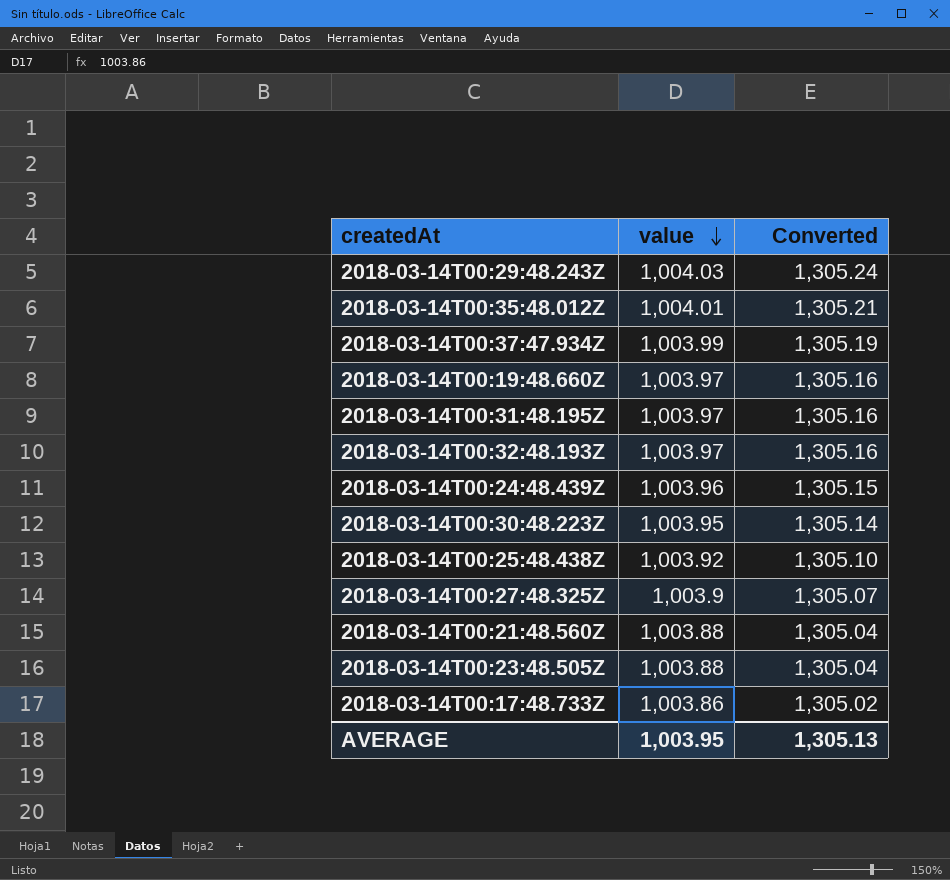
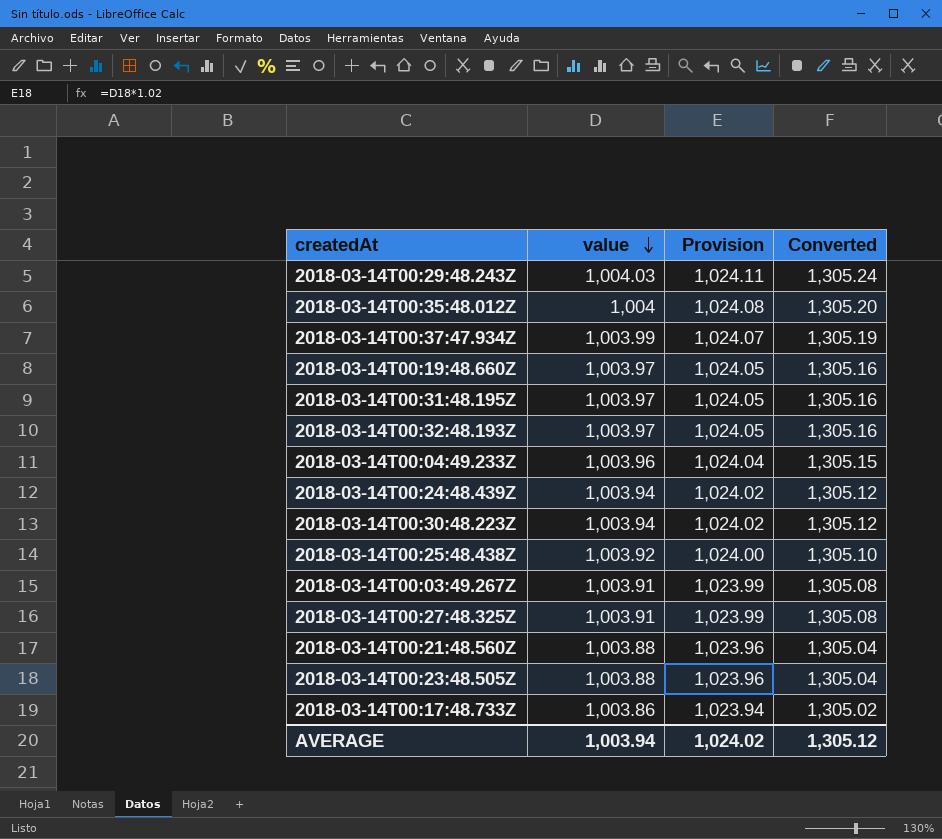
column Provision | formula: none -> [value] * 1.02
2018-03-14T00:35:48.012Z | value: 1,004.01 -> 1,004
2018-03-14T00:35:48.012Z | Converted: 1,305.21 -> 1,305.20
row 2018-03-14T00:04:49.233Z: none -> 1,003.96 | 1,024.04 | 1,305.15
2018-03-14T00:24:48.439Z | value: 1,003.96 -> 1,003.94
2018-03-14T00:24:48.439Z | Converted: 1,305.15 -> 1,305.12
2018-03-14T00:30:48.223Z | value: 1,003.95 -> 1,003.94
2018-03-14T00:30:48.223Z | Converted: 1,305.14 -> 1,305.12
row 2018-03-14T00:03:49.267Z: none -> 1,003.91 | 1,023.99 | 1,305.08
2018-03-14T00:27:48.325Z | value: 1,003.9 -> 1,003.91
2018-03-14T00:27:48.325Z | Converted: 1,305.07 -> 1,305.08
AVERAGE | value: 1,003.95 -> 1,003.94
AVERAGE | Converted: 1,305.13 -> 1,305.12

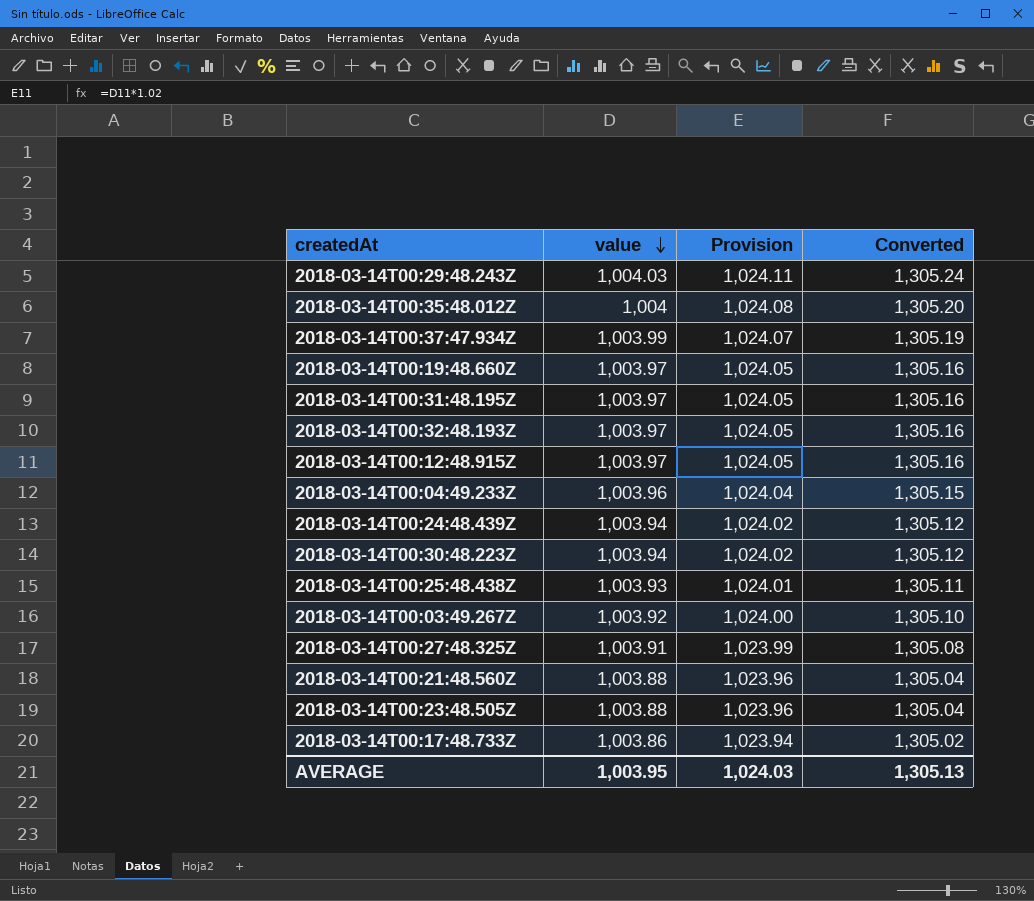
row 2018-03-14T00:12:48.915Z: none -> 1,003.97 | 1,024.05 | 1,305.16
2018-03-14T00:25:48.438Z | value: 1,003.92 -> 1,003.93
2018-03-14T00:25:48.438Z | Provision: 1,024.00 -> 1,024.01
2018-03-14T00:25:48.438Z | Converted: 1,305.10 -> 1,305.11
2018-03-14T00:03:49.267Z | value: 1,003.91 -> 1,003.92
2018-03-14T00:03:49.267Z | Provision: 1,023.99 -> 1,024.00
2018-03-14T00:03:49.267Z | Converted: 1,305.08 -> 1,305.10
AVERAGE | value: 1,003.94 -> 1,003.95
AVERAGE | Provision: 1,024.02 -> 1,024.03
AVERAGE | Converted: 1,305.12 -> 1,305.13

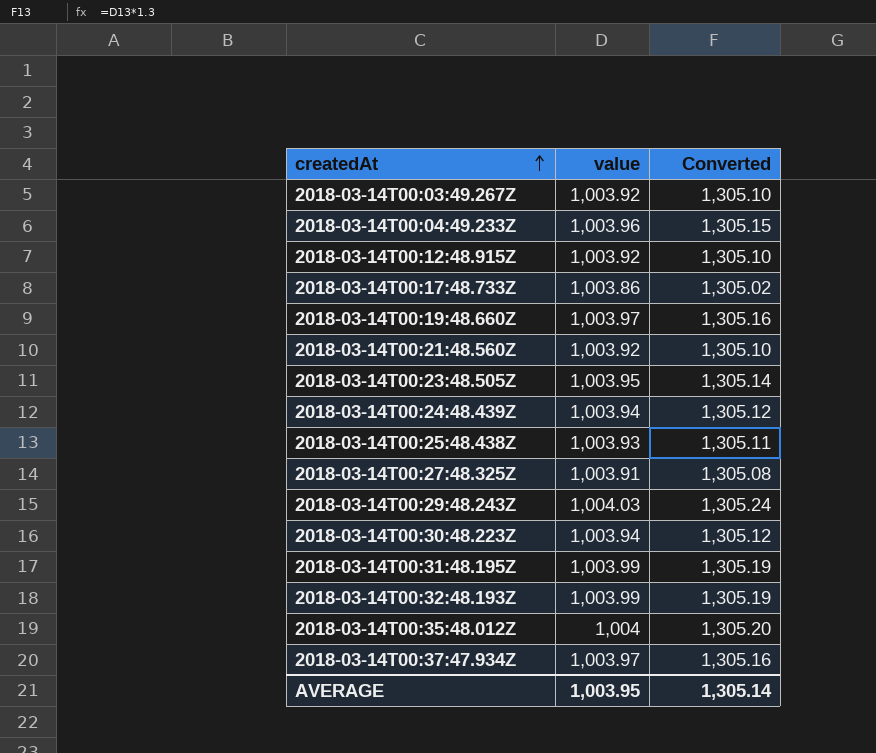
row order: value descending -> createdAt ascending
column Provision | formula: [value] * 1.02 -> none
2018-03-14T00:12:48.915Z | value: 1,003.97 -> 1,003.92
2018-03-14T00:12:48.915Z | Converted: 1,305.16 -> 1,305.10
2018-03-14T00:21:48.560Z | value: 1,003.88 -> 1,003.92
2018-03-14T00:21:48.560Z | Converted: 1,305.04 -> 1,305.10
2018-03-14T00:23:48.505Z | value: 1,003.88 -> 1,003.95
2018-03-14T00:23:48.505Z | Converted: 1,305.04 -> 1,305.14
2018-03-14T00:31:48.195Z | value: 1,003.97 -> 1,003.99
2018-03-14T00:31:48.195Z | Converted: 1,305.16 -> 1,305.19
2018-03-14T00:32:48.193Z | value: 1,003.97 -> 1,003.99
2018-03-14T00:32:48.193Z | Converted: 1,305.16 -> 1,305.19
2018-03-14T00:37:47.934Z | value: 1,003.99 -> 1,003.97
2018-03-14T00:37:47.934Z | Converted: 1,305.19 -> 1,305.16
AVERAGE | Converted: 1,305.13 -> 1,305.14

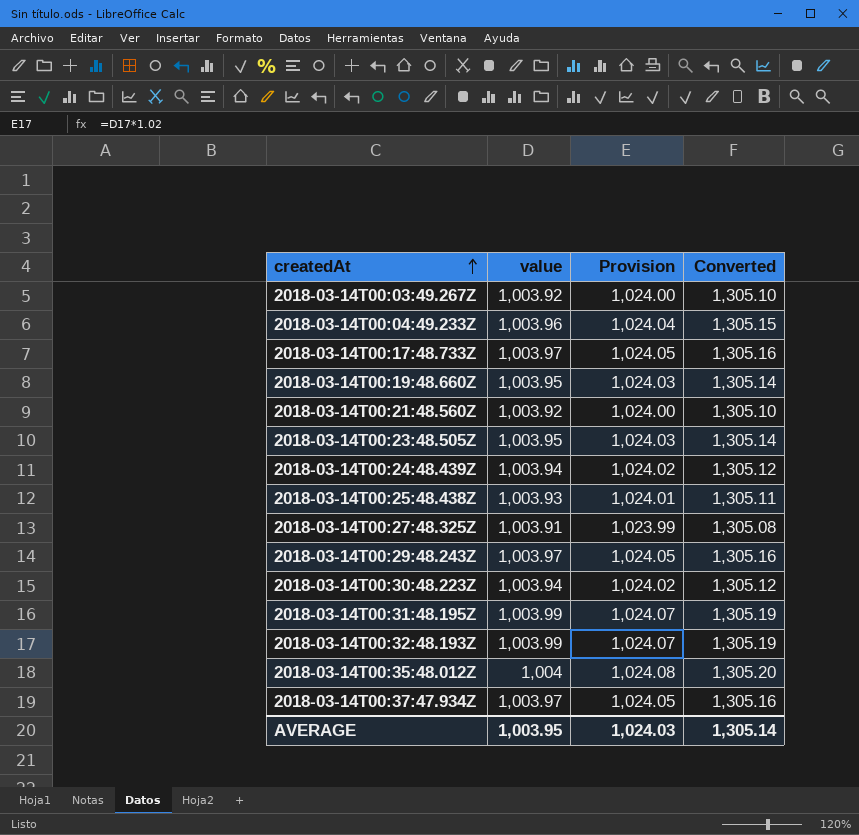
column Provision | formula: none -> [value] * 1.02
row 2018-03-14T00:12:48.915Z: 1,003.92 | 1,305.10 -> none
2018-03-14T00:17:48.733Z | value: 1,003.86 -> 1,003.97
2018-03-14T00:17:48.733Z | Converted: 1,305.02 -> 1,305.16
2018-03-14T00:19:48.660Z | value: 1,003.97 -> 1,003.95
2018-03-14T00:19:48.660Z | Converted: 1,305.16 -> 1,305.14
2018-03-14T00:29:48.243Z | value: 1,004.03 -> 1,003.97
2018-03-14T00:29:48.243Z | Converted: 1,305.24 -> 1,305.16

